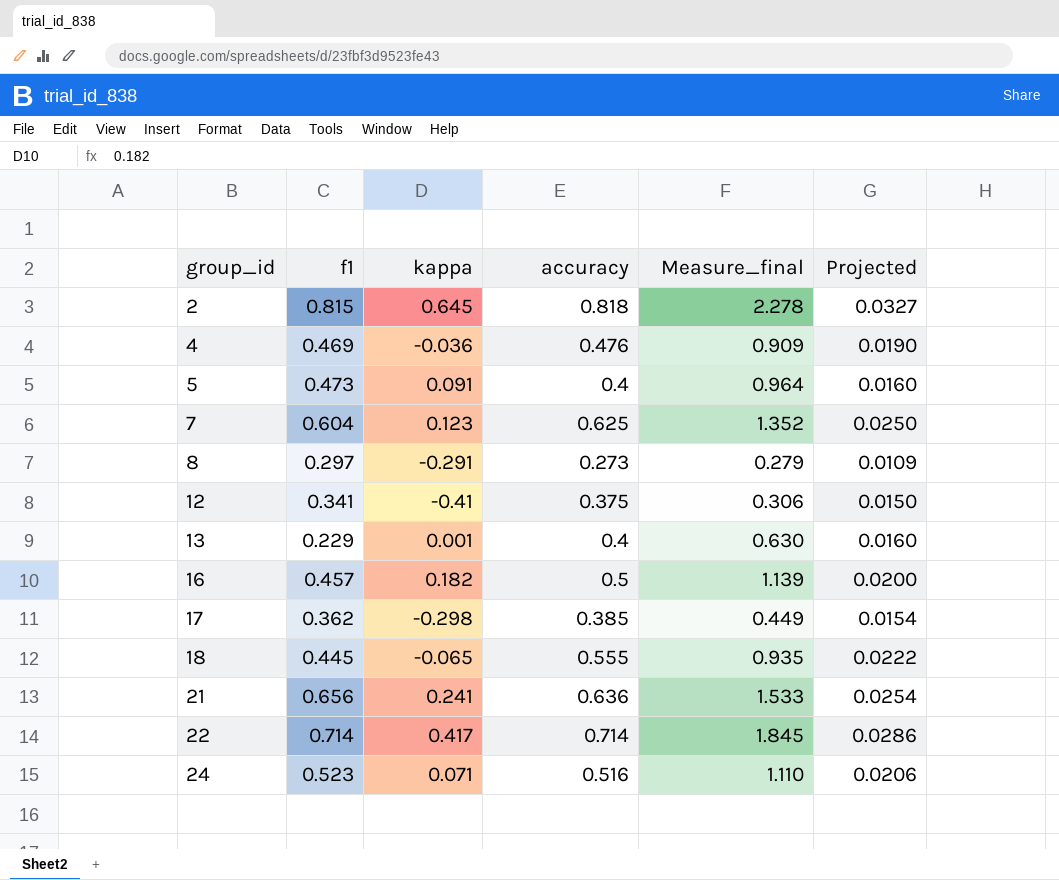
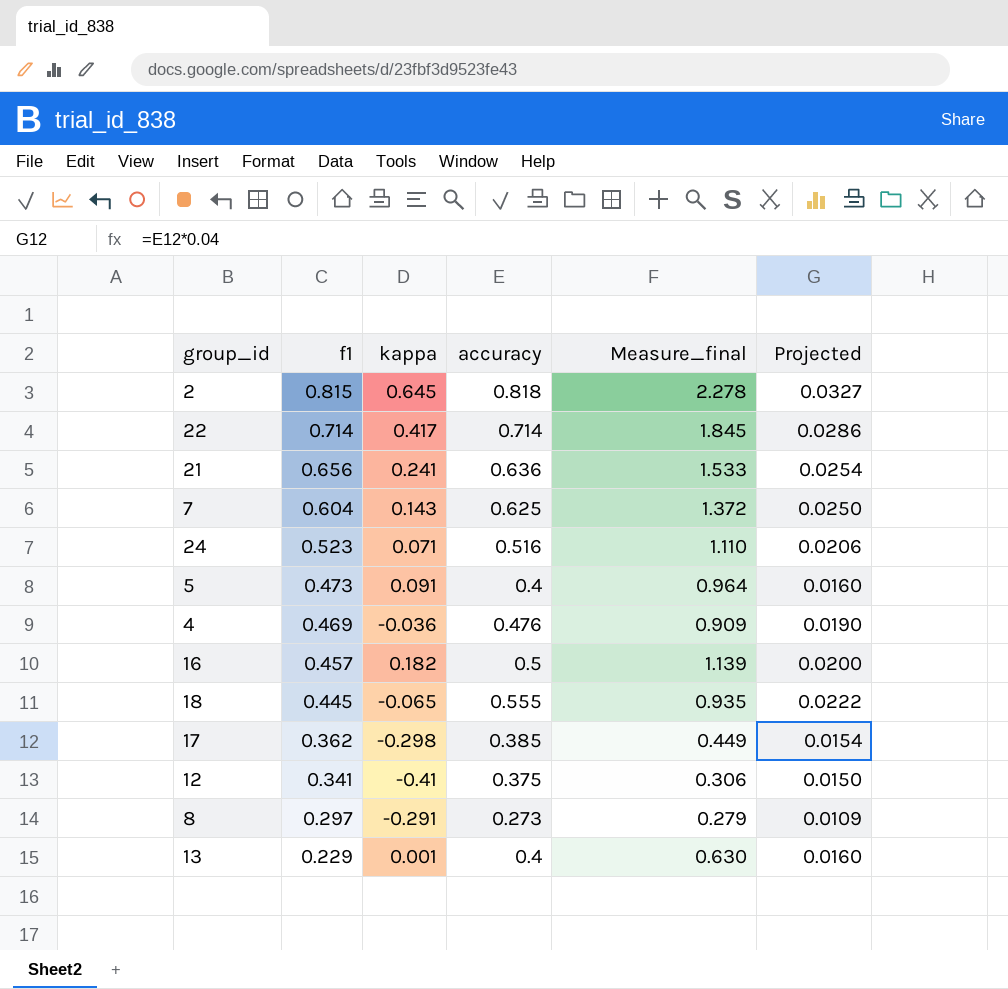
row order: group_id ascending -> f1 descending
7 | kappa: 0.123 -> 0.143
7 | Measure_final: 1.352 -> 1.372

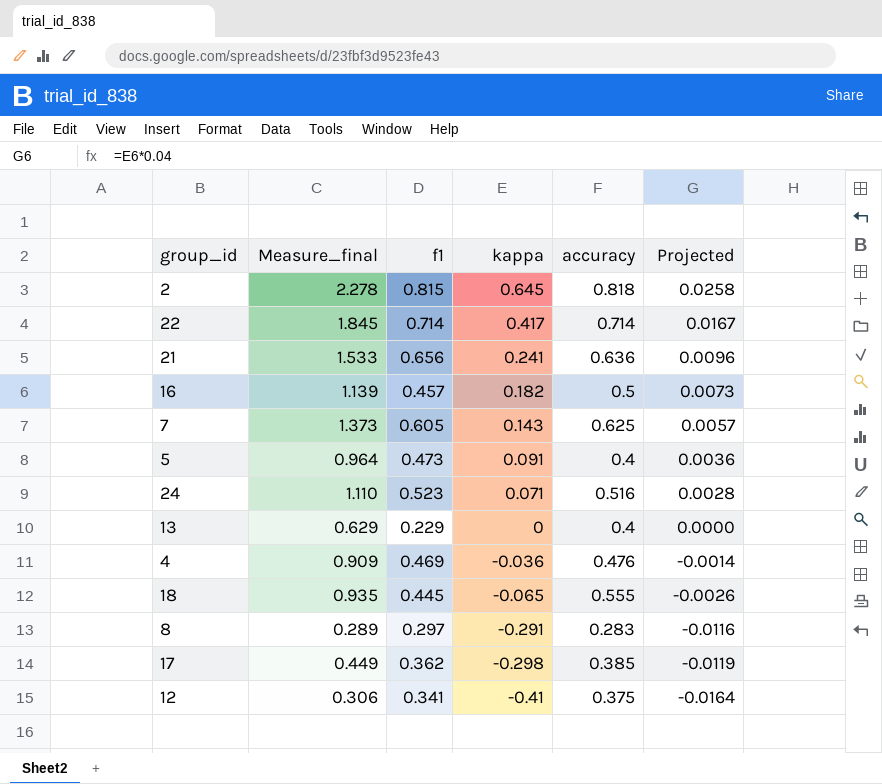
row order: f1 descending -> kappa descending
column Measure_final | position: 5 -> 2
column Projected | formula: [accuracy] * 0.04 -> [kappa] * 0.04
7 | Measure_final: 1.372 -> 1.373
7 | f1: 0.604 -> 0.605
13 | Measure_final: 0.630 -> 0.629
13 | kappa: 0.001 -> 0
8 | Measure_final: 0.279 -> 0.289
8 | accuracy: 0.273 -> 0.283

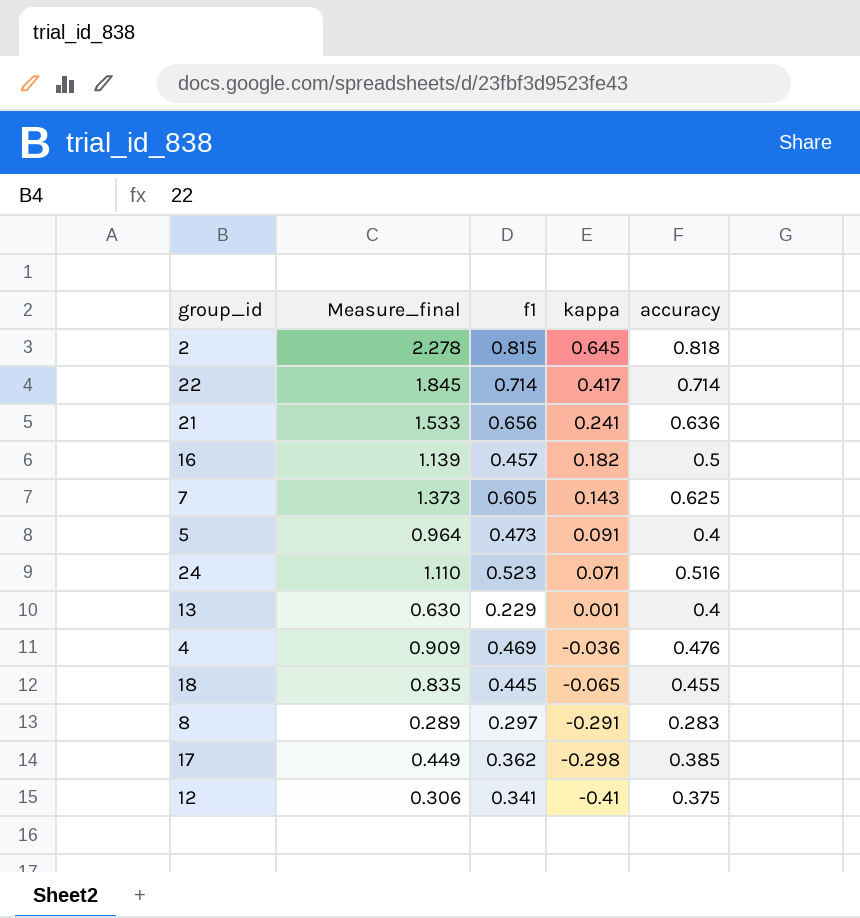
column Projected | formula: [kappa] * 0.04 -> none
13 | Measure_final: 0.629 -> 0.630
13 | kappa: 0 -> 0.001
18 | Measure_final: 0.935 -> 0.835
18 | accuracy: 0.555 -> 0.455

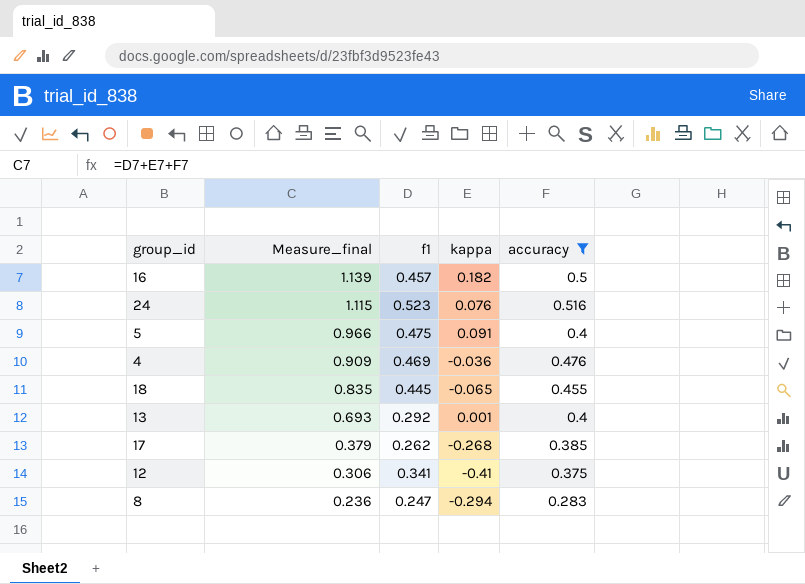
filter: none -> accuracy <= 0.516
row order: kappa descending -> Measure_final descending
24 | Measure_final: 1.110 -> 1.115
24 | kappa: 0.071 -> 0.076
5 | Measure_final: 0.964 -> 0.966
5 | f1: 0.473 -> 0.475
13 | Measure_final: 0.630 -> 0.693
13 | f1: 0.229 -> 0.292
17 | Measure_final: 0.449 -> 0.379
17 | f1: 0.362 -> 0.262
17 | kappa: -0.298 -> -0.268
8 | Measure_final: 0.289 -> 0.236
8 | f1: 0.297 -> 0.247
8 | kappa: -0.291 -> -0.294

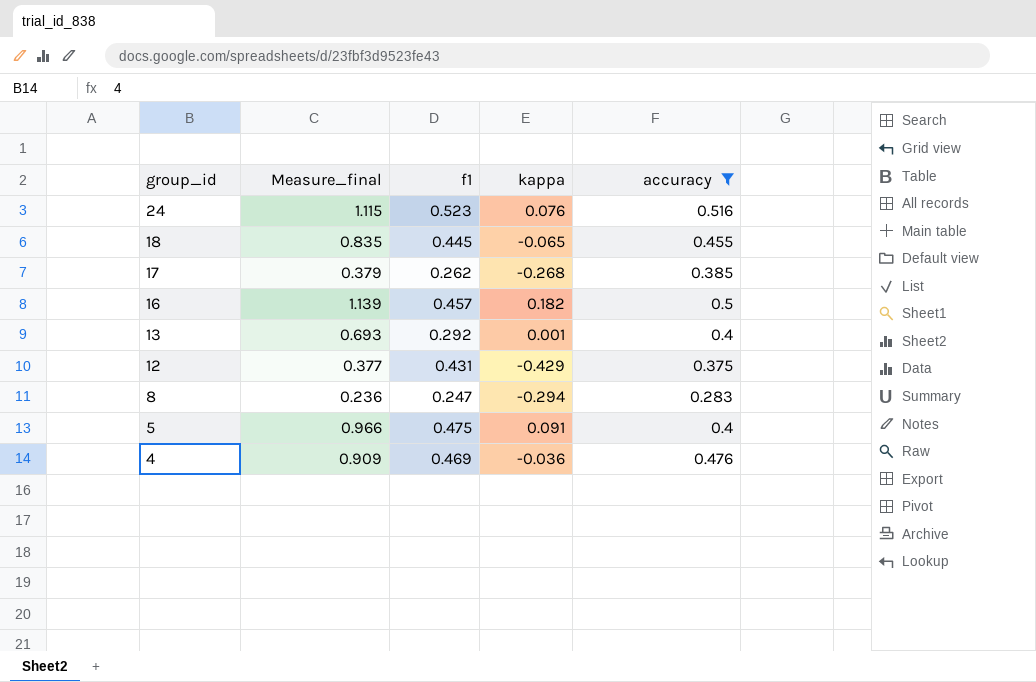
row order: Measure_final descending -> group_id descending
12 | Measure_final: 0.306 -> 0.377
12 | f1: 0.341 -> 0.431
12 | kappa: -0.41 -> -0.429

